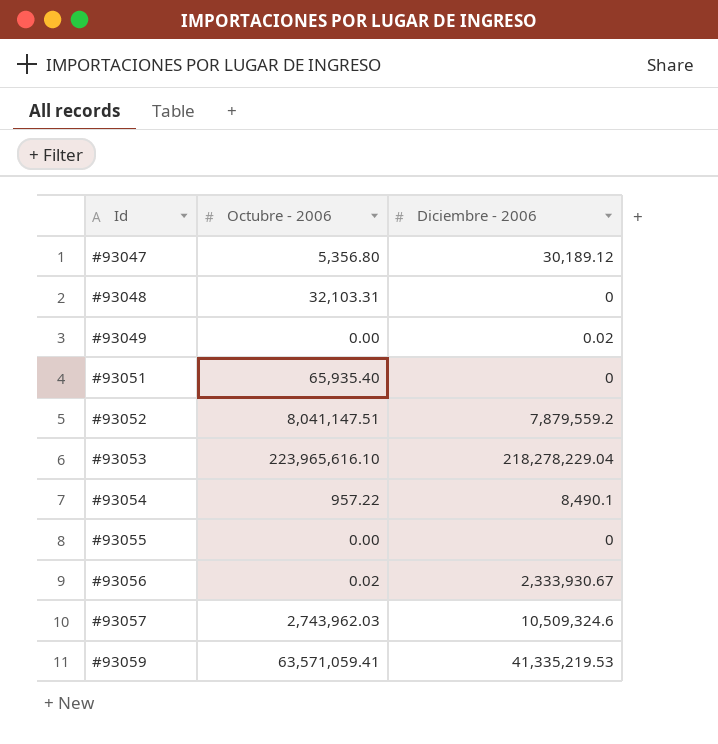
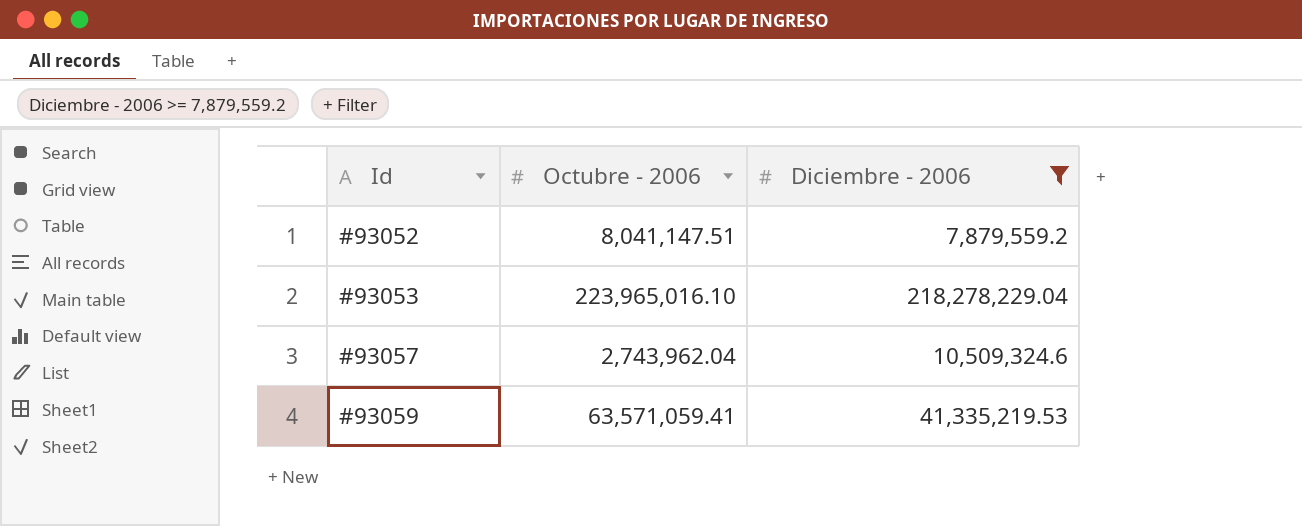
filter: none -> Diciembre - 2006 >= 7,879,559.2
#93053 | Octubre - 2006: 223,965,616.10 -> 223,965,016.10
#93057 | Octubre - 2006: 2,743,962.03 -> 2,743,962.04

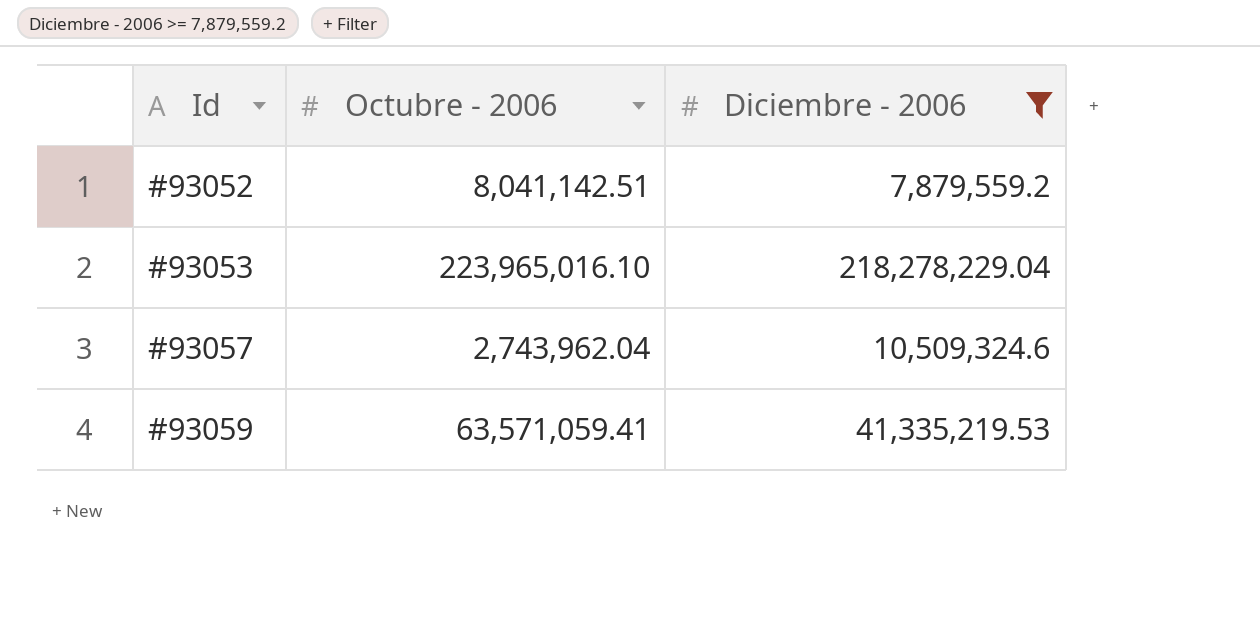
#93052 | Octubre - 2006: 8,041,147.51 -> 8,041,142.51

